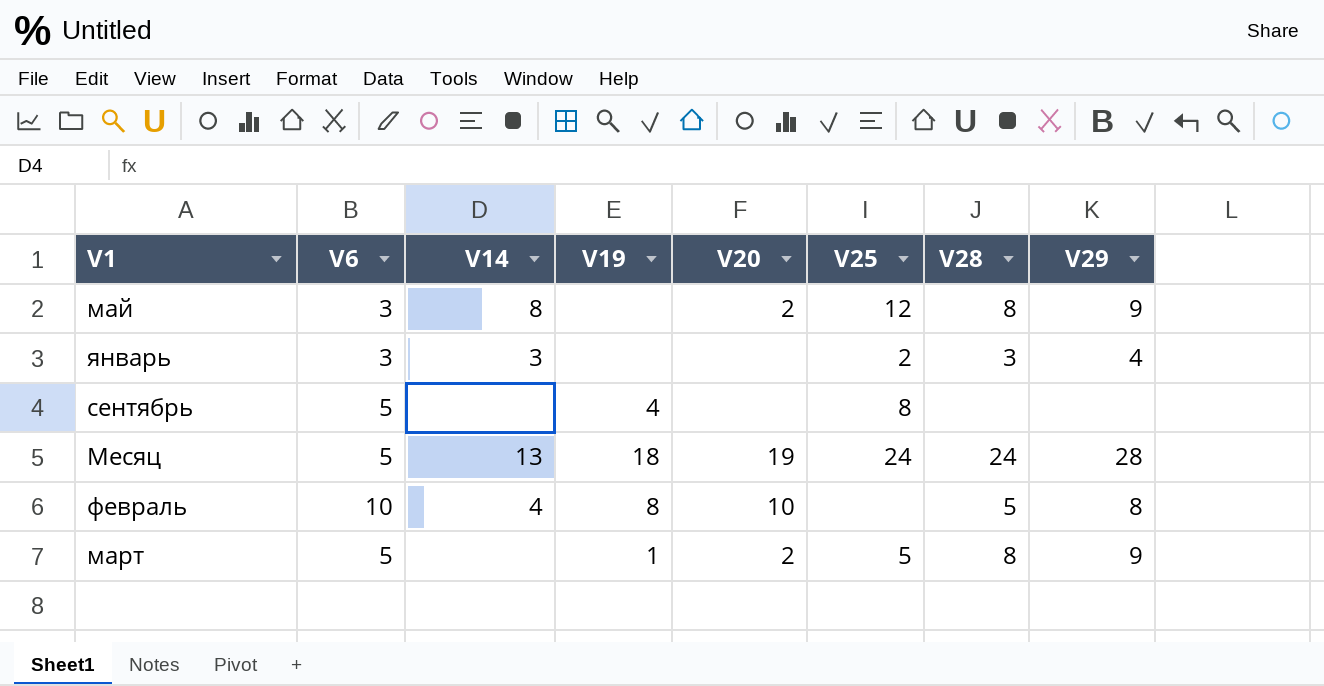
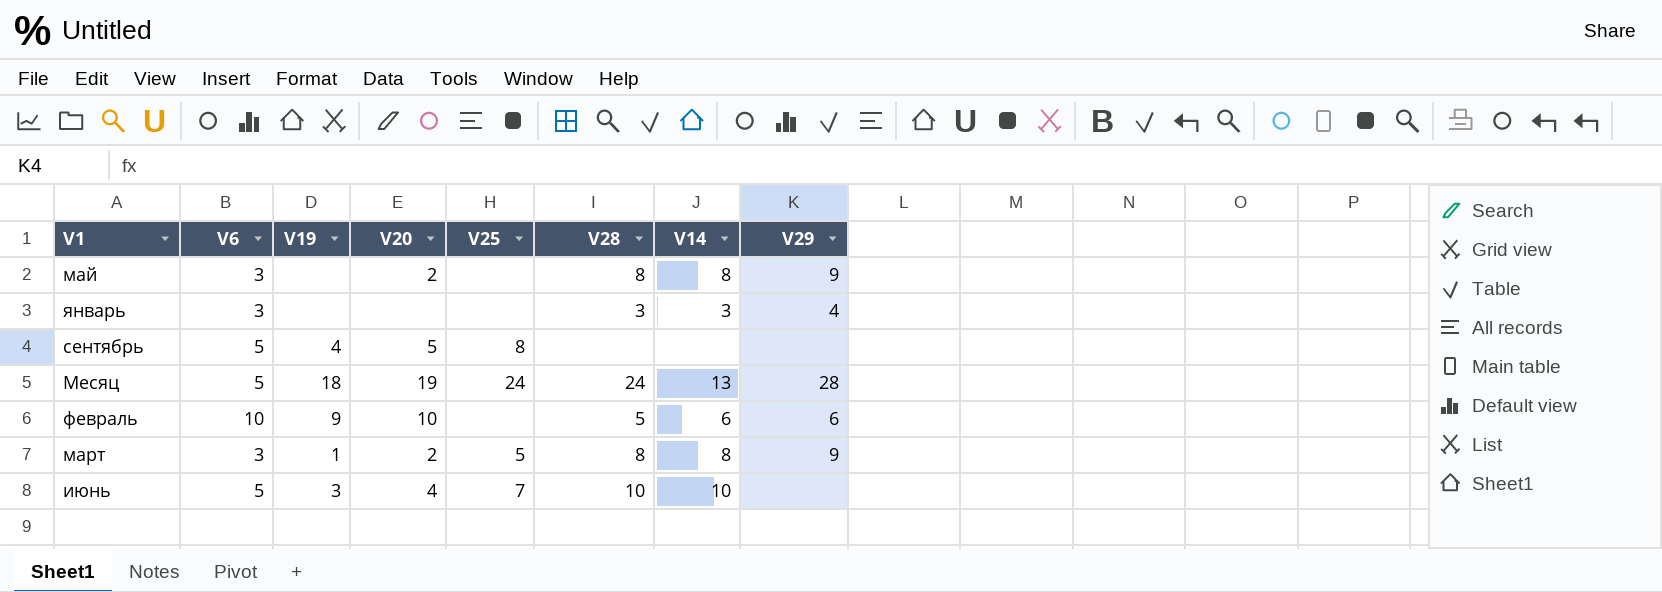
column V14 | position: 3 -> 7
май | V25: 12 -> none
январь | V25: 2 -> none
сентябрь | V20: none -> 5
февраль | V19: 8 -> 9
февраль | V14: 4 -> 6
февраль | V29: 8 -> 6
март | V6: 5 -> 3
март | V14: none -> 8
row июнь: none -> 5 | 3 | 4 | 7 | 10 | 10 | none

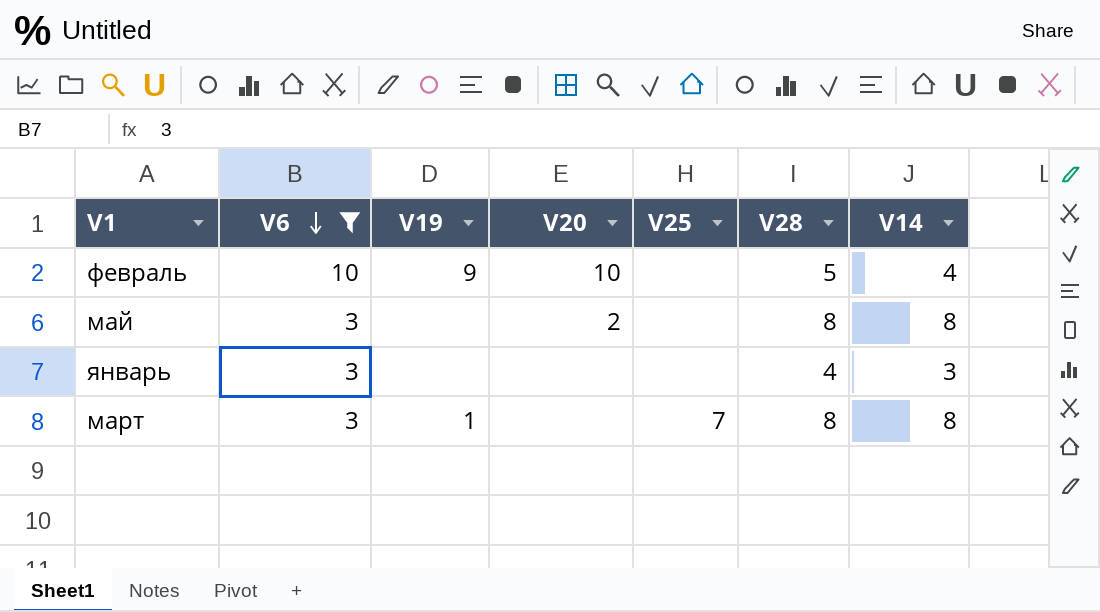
filter: none -> V6 != 5
row order: none -> V6 descending
column V29 | position: 8 -> none
февраль | V14: 6 -> 4
январь | V28: 3 -> 4
март | V20: 2 -> none
март | V25: 5 -> 7

